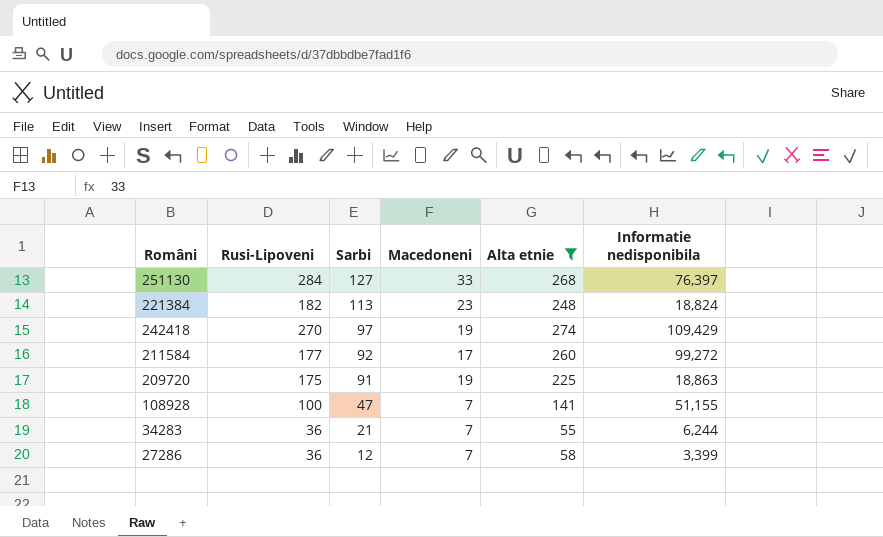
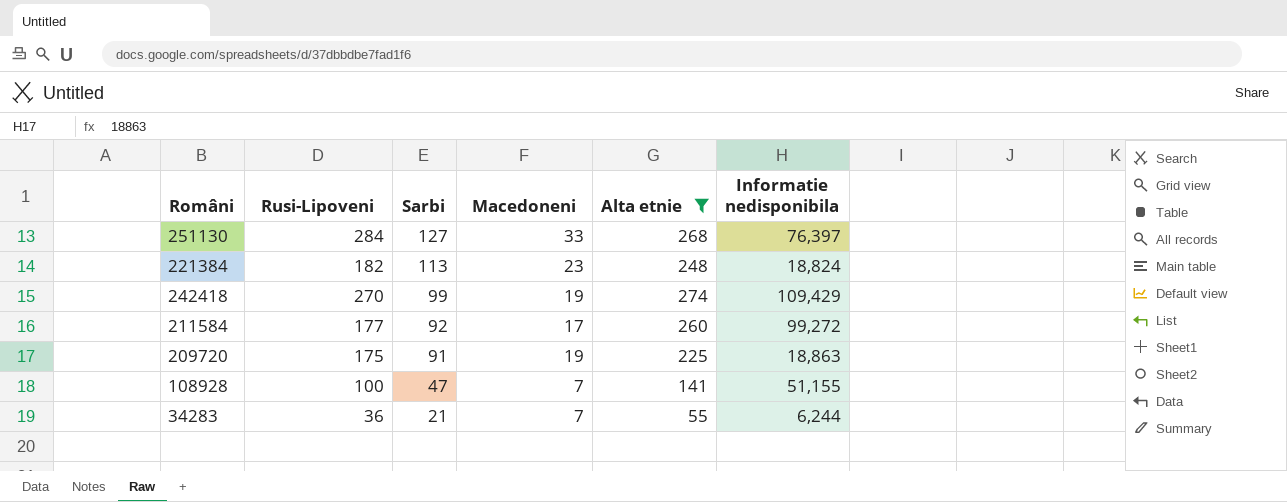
row 27286: 36 | 12 | 7 | 58 | 3,399 -> none
242418 | Sarbi: 97 -> 99

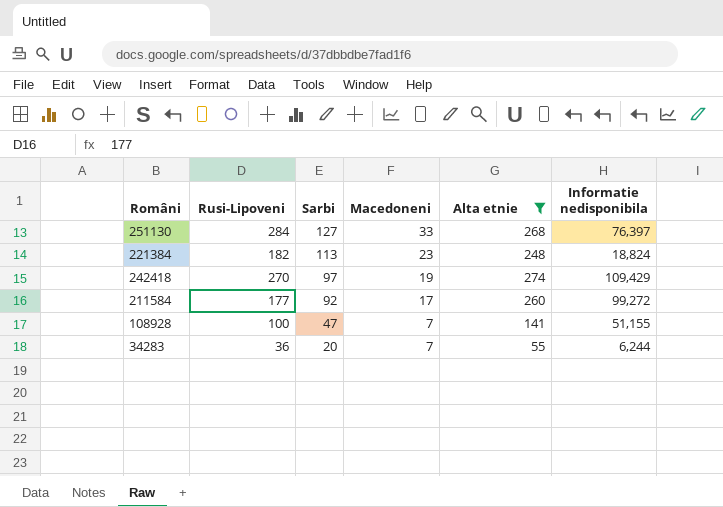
row 209720: 175 | 91 | 19 | 225 | 18,863 -> none
242418 | Sarbi: 99 -> 97
34283 | Sarbi: 21 -> 20

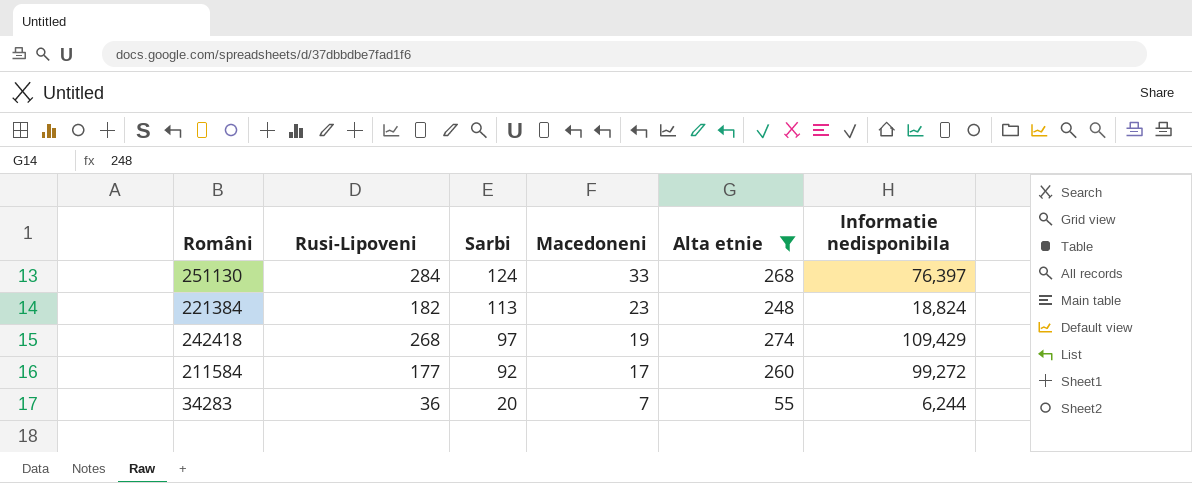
row 108928: 100 | 47 | 7 | 141 | 51,155 -> none
251130 | Sarbi: 127 -> 124
242418 | Rusi-Lipoveni: 270 -> 268

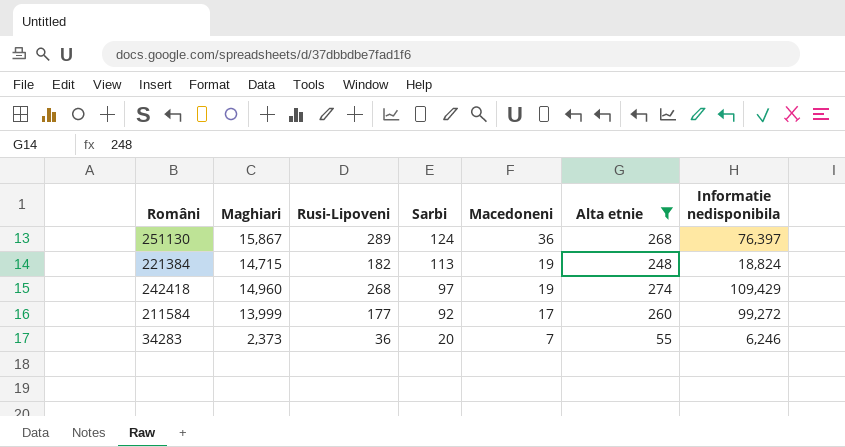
column Maghiari | position: none -> 2
251130 | Rusi-Lipoveni: 284 -> 289
251130 | Macedoneni: 33 -> 36
221384 | Macedoneni: 23 -> 19
34283 | Informatie nedisponibila: 6,244 -> 6,246

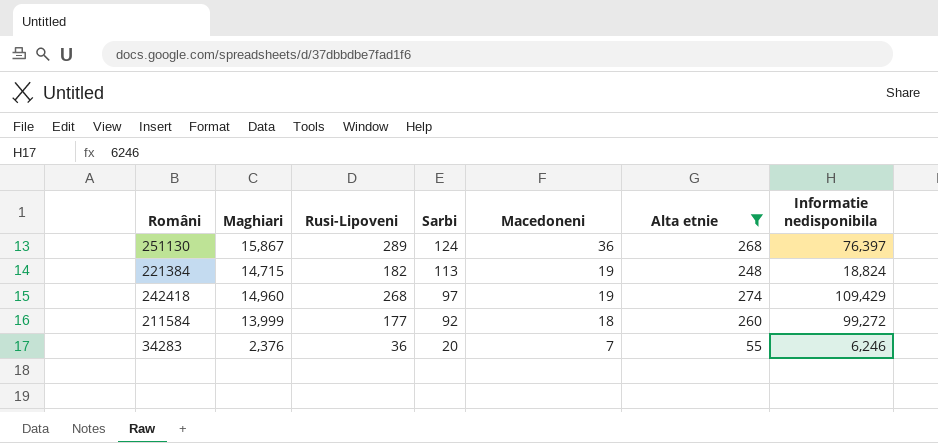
211584 | Macedoneni: 17 -> 18
34283 | Maghiari: 2,373 -> 2,376

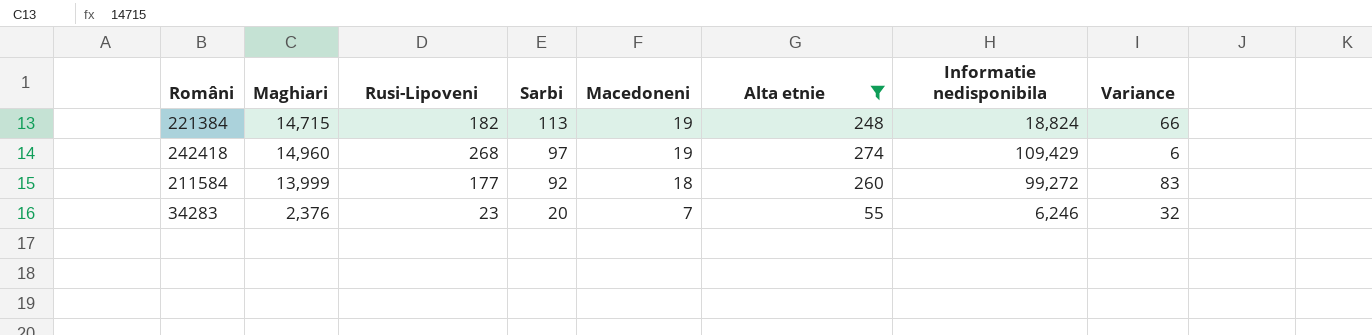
column Variance | formula: none -> [Alta etnie] - [Rusi-Lipoveni]
row 251130: 15,867 | 289 | 124 | 36 | 268 | 76,397 -> none
34283 | Rusi-Lipoveni: 36 -> 23

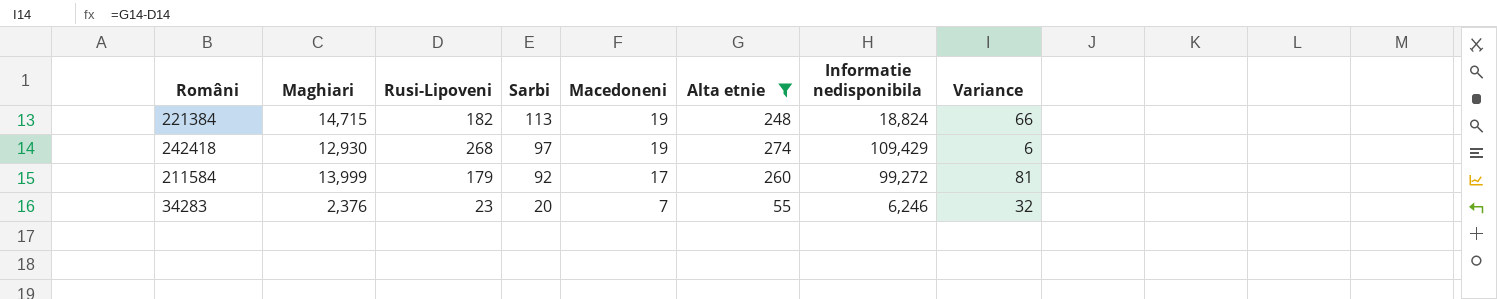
242418 | Maghiari: 14,960 -> 12,930
211584 | Rusi-Lipoveni: 177 -> 179
211584 | Macedoneni: 18 -> 17
211584 | Variance: 83 -> 81

